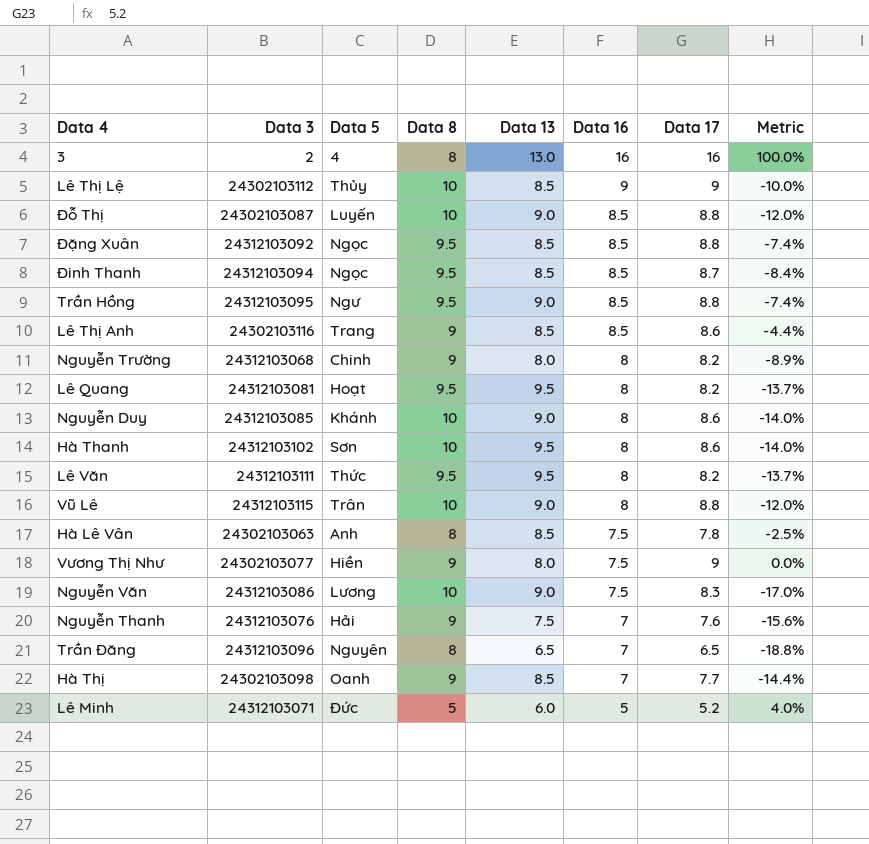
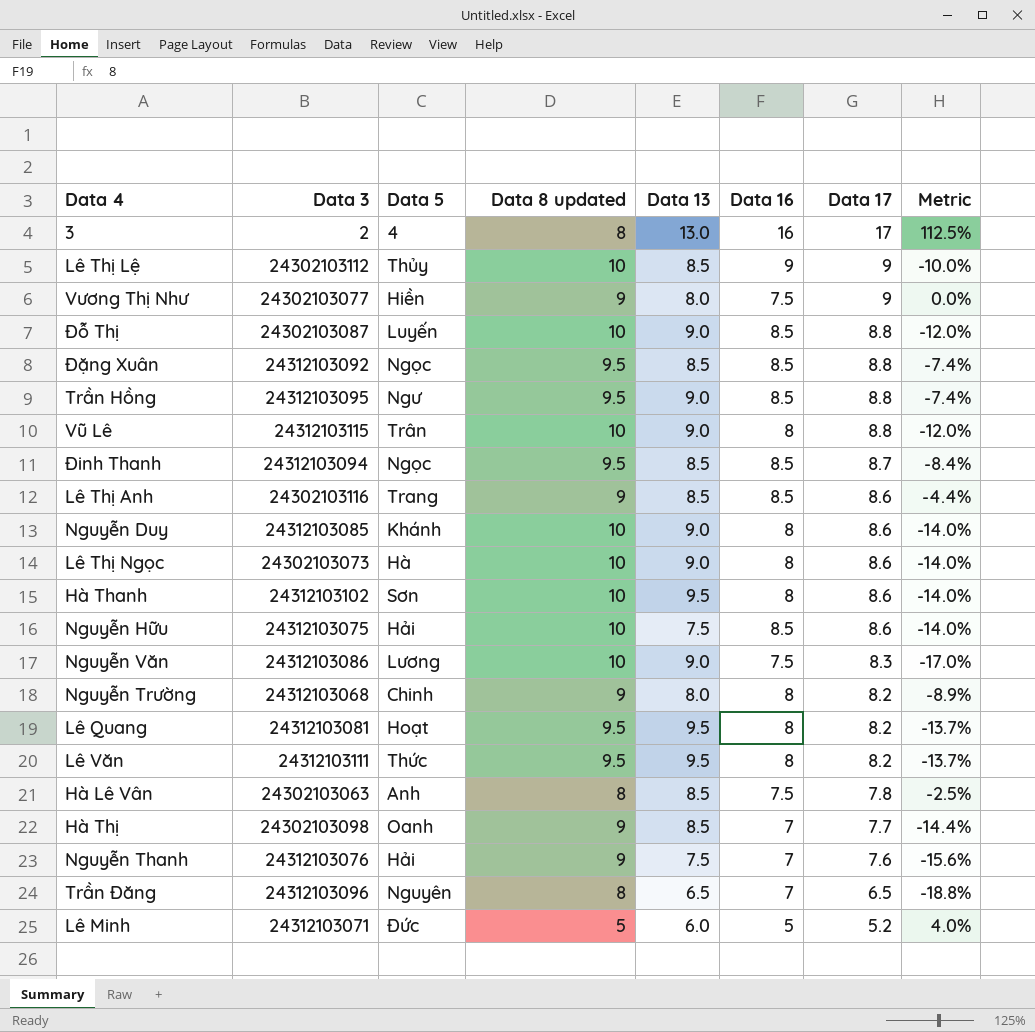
row order: Data 16 descending -> Data 17 descending
column name: Data 8 -> Data 8 updated
3 | Data 17: 16 -> 17
3 | Metric: 100.0% -> 112.5%
row Lê Thị Ngọc: none -> 24302103073 | Hà | 10 | 9.0 | 8 | 8.6 | -14.0%
row Nguyễn Hữu: none -> 24312103075 | Hải | 10 | 7.5 | 8.5 | 8.6 | -14.0%

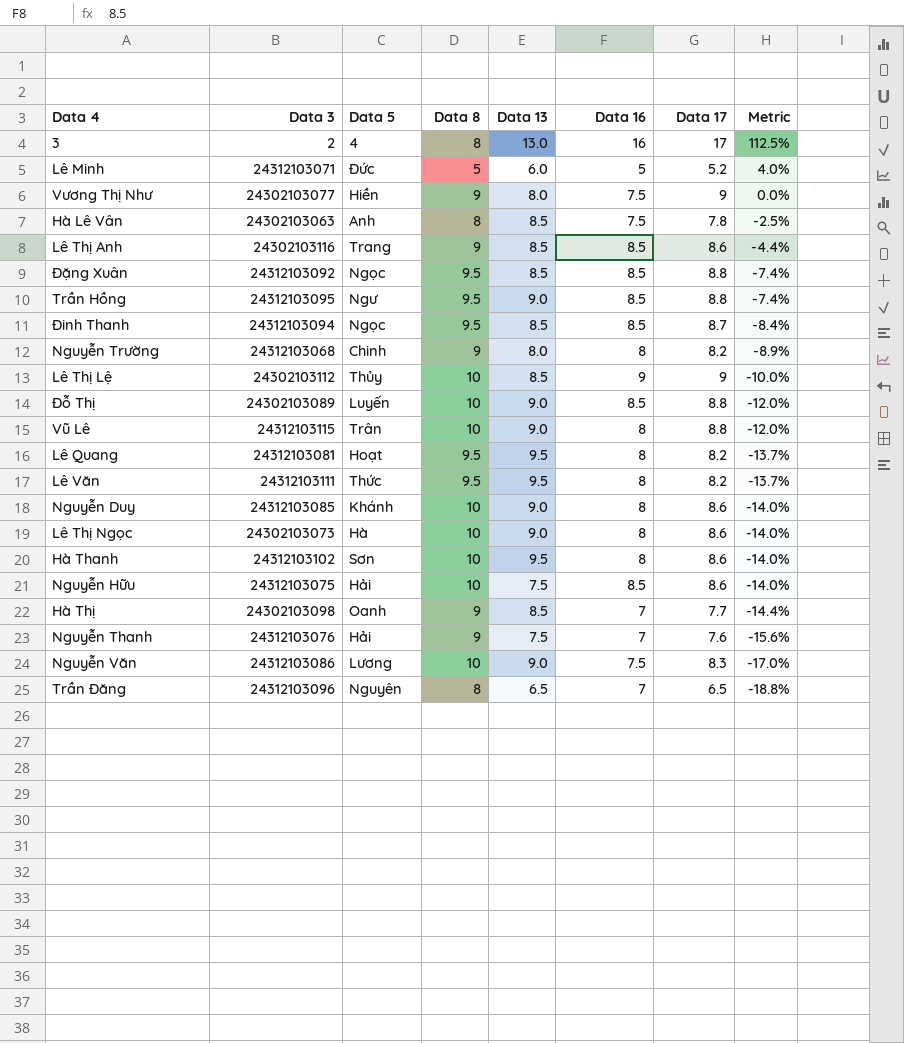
row order: Data 17 descending -> Metric descending
column name: Data 8 updated -> Data 8
Đỗ Thị | Data 3: 24302103087 -> 24302103089

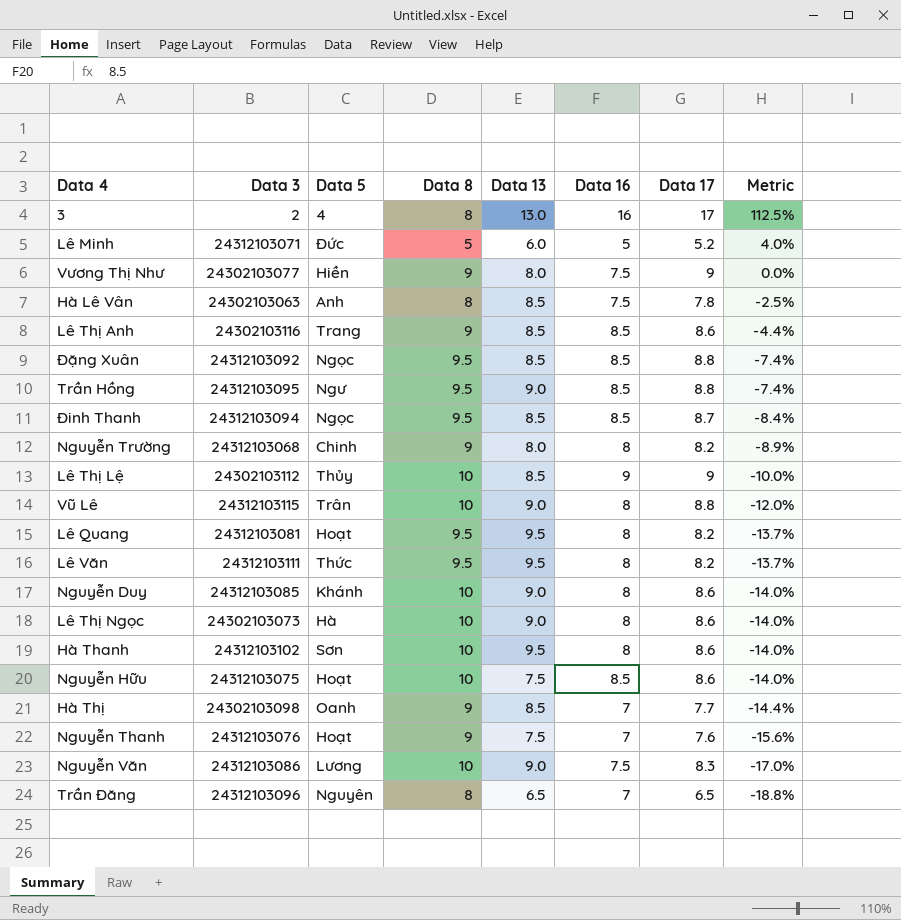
row Đỗ Thị: 24302103089 | Luyến | 10 | 9.0 | 8.5 | 8.8 | -12.0% -> none
Nguyễn Hữu | Data 5: Hải -> Hoạt
Nguyễn Thanh | Data 5: Hải -> Hoạt

